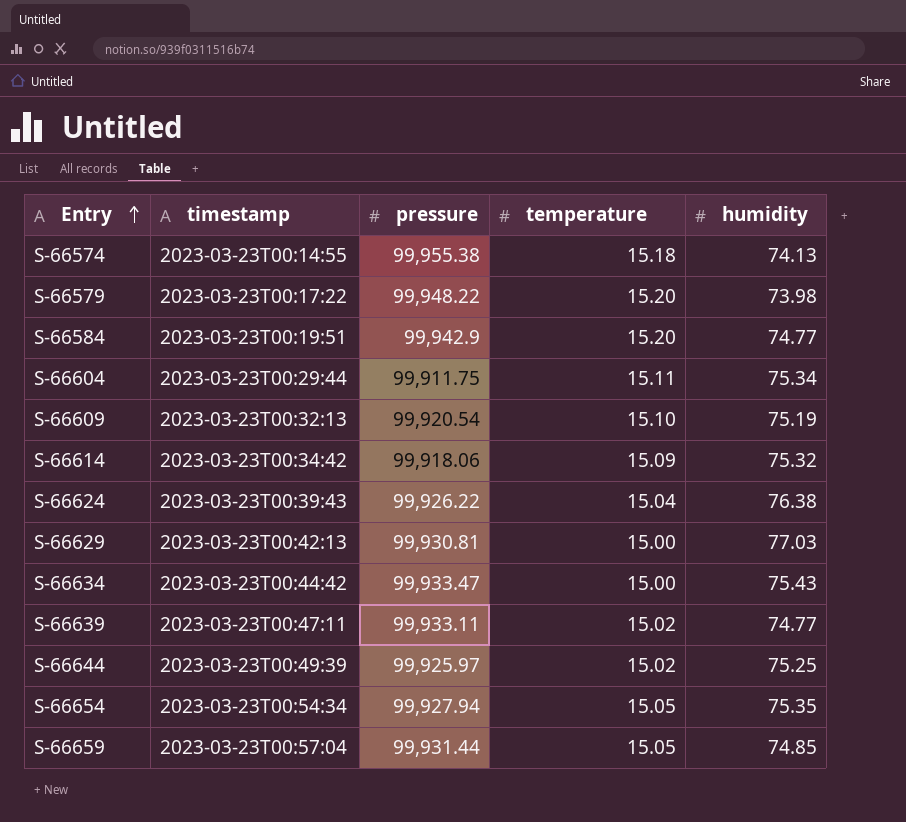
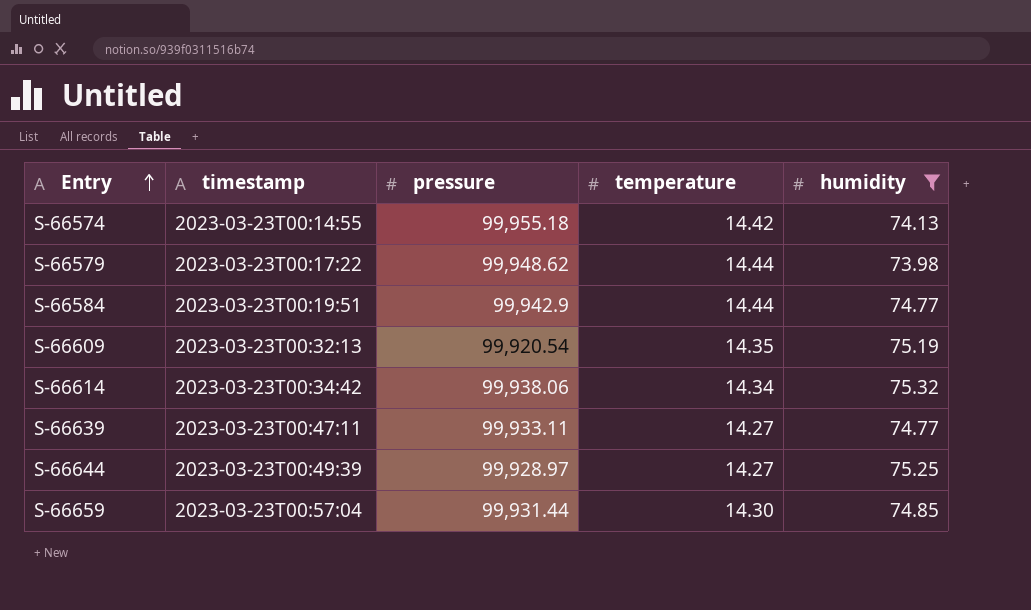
filter: none -> humidity <= 75.32
S-66574 | pressure: 99,955.38 -> 99,955.18
S-66574 | temperature: 15.18 -> 14.42
S-66579 | pressure: 99,948.22 -> 99,948.62
S-66579 | temperature: 15.20 -> 14.44
S-66584 | temperature: 15.20 -> 14.44
S-66609 | temperature: 15.10 -> 14.35
S-66614 | pressure: 99,918.06 -> 99,938.06
S-66614 | temperature: 15.09 -> 14.34
S-66639 | temperature: 15.02 -> 14.27
S-66644 | pressure: 99,925.97 -> 99,928.97
S-66644 | temperature: 15.02 -> 14.27
S-66659 | temperature: 15.05 -> 14.30

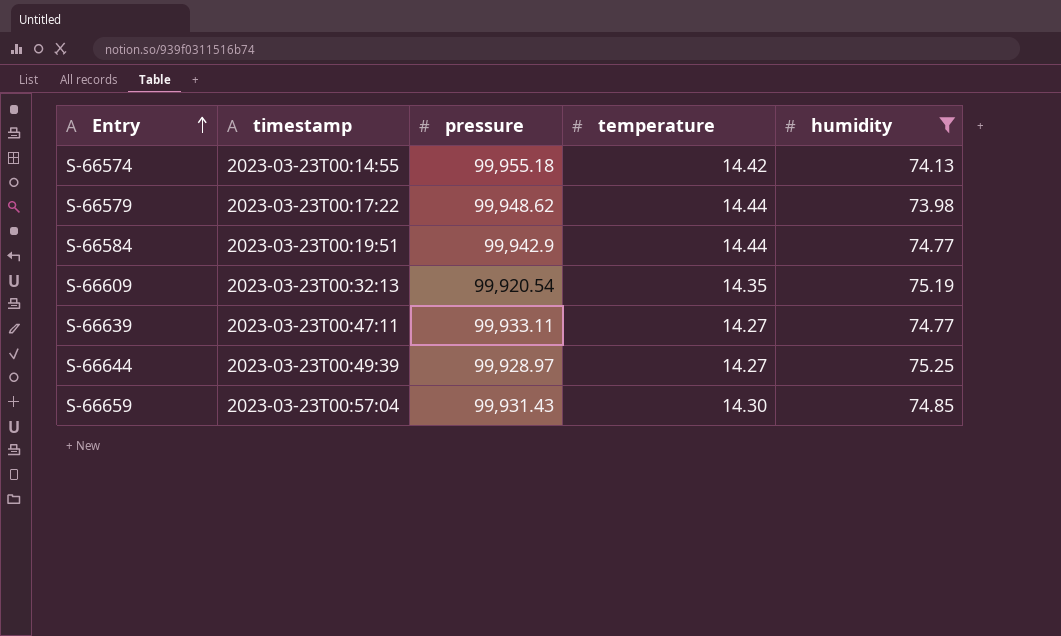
row S-66614: 2023-03-23T00:34:42 | 99,938.06 | 14.34 | 75.32 -> none
S-66659 | pressure: 99,931.44 -> 99,931.43

